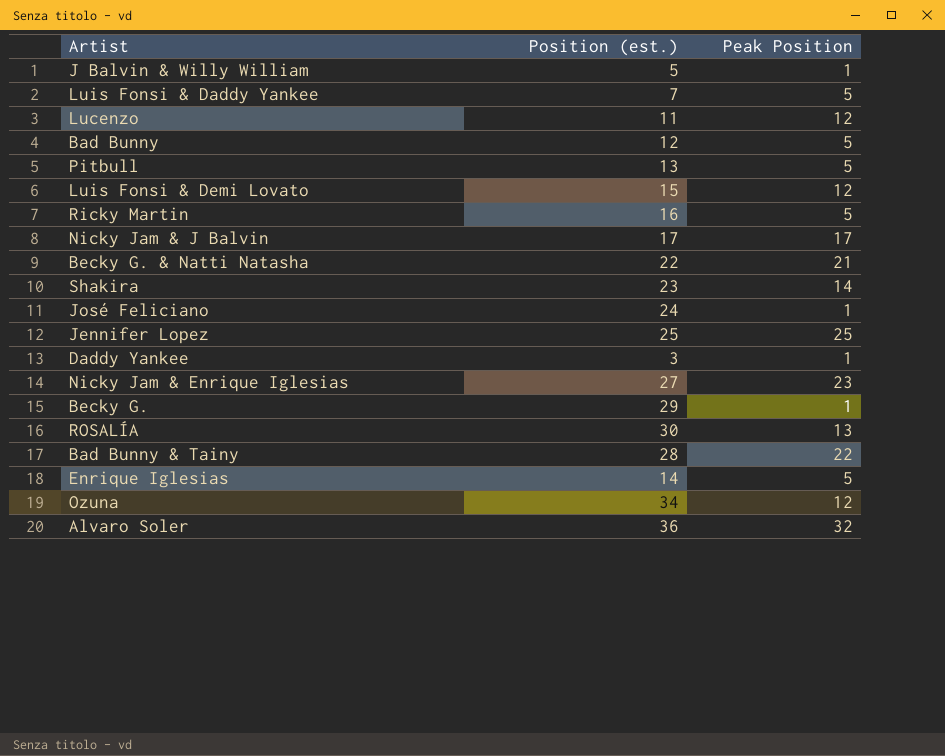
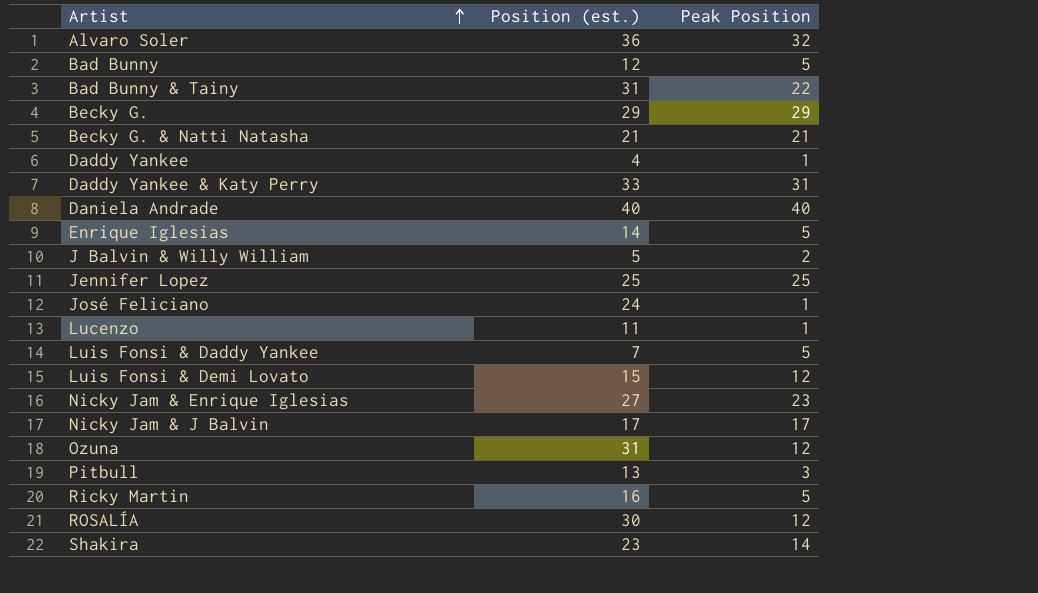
row order: none -> Artist ascending
Bad Bunny & Tainy | Position (est.): 28 -> 31
Becky G. | Peak Position: 1 -> 29
Becky G. & Natti Natasha | Position (est.): 22 -> 21
Daddy Yankee | Position (est.): 3 -> 4
row Daddy Yankee & Katy Perry: none -> 33 | 31
row Daniela Andrade: none -> 40 | 40
J Balvin & Willy William | Peak Position: 1 -> 2
Lucenzo | Peak Position: 12 -> 1
Ozuna | Position (est.): 34 -> 31
Pitbull | Peak Position: 5 -> 3
ROSALÍA | Peak Position: 13 -> 12

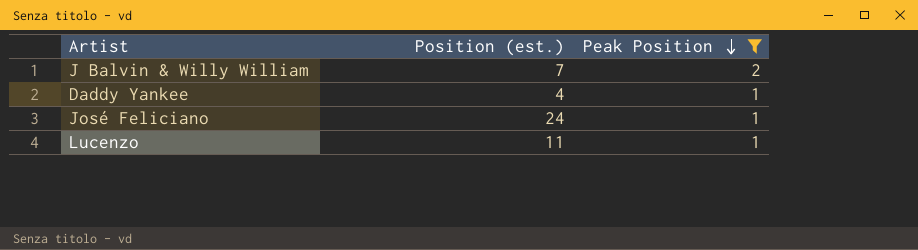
filter: none -> Peak Position <= 2
row order: Artist ascending -> Peak Position descending
J Balvin & Willy William | Position (est.): 5 -> 7

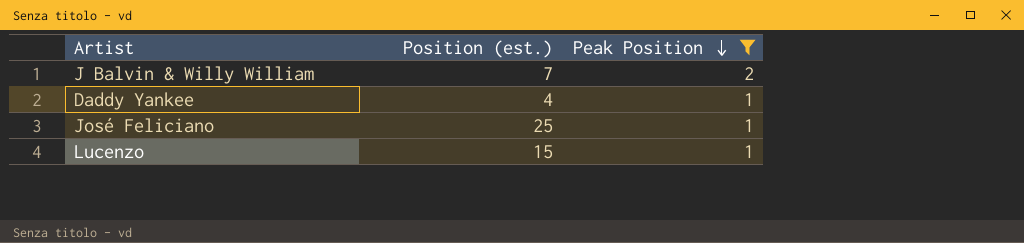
José Feliciano | Position (est.): 24 -> 25
Lucenzo | Position (est.): 11 -> 15

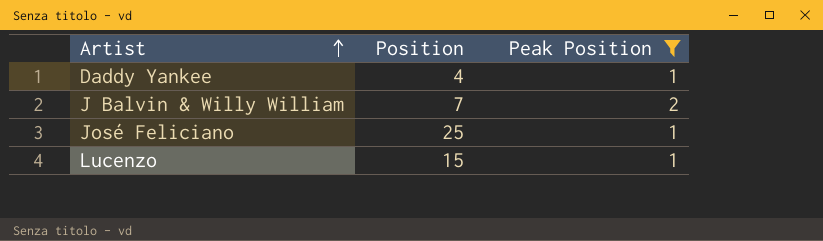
row order: Peak Position descending -> Artist ascending
column name: Position (est.) -> Position

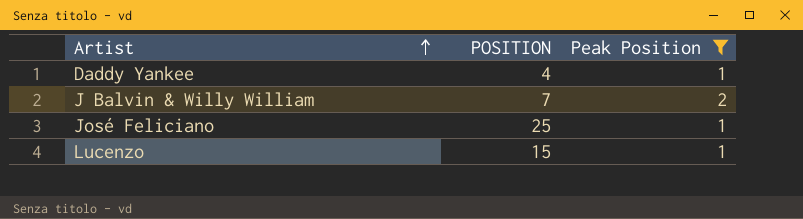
column name: Position -> POSITION

